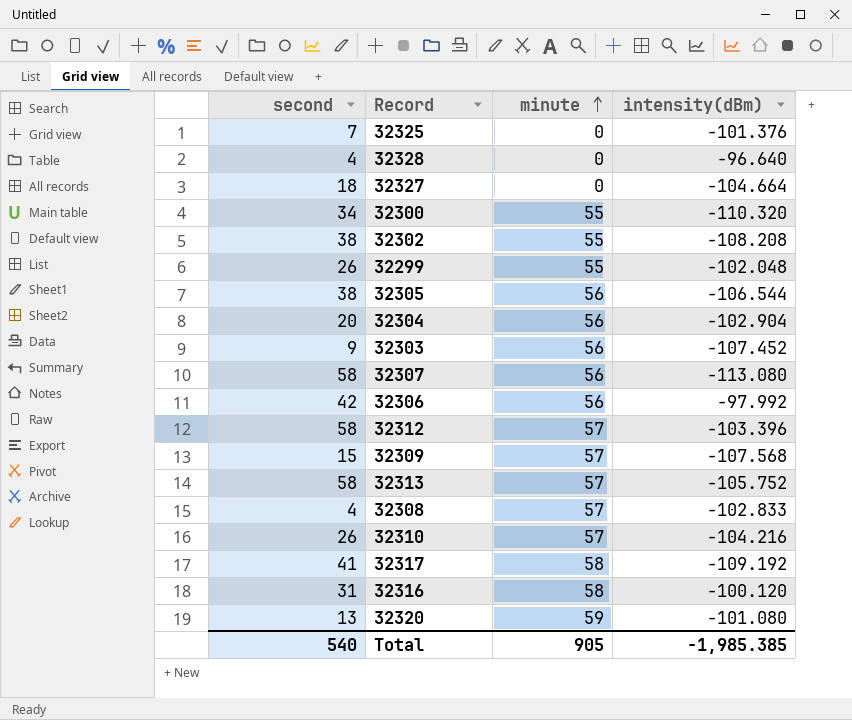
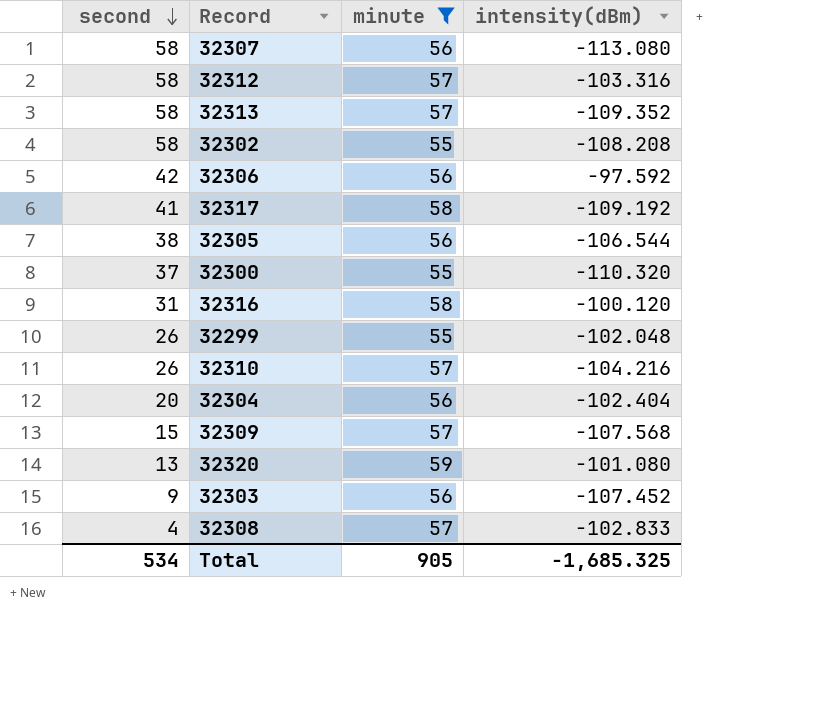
filter: none -> minute != 0
row order: minute ascending -> second descending
32312 | intensity(dBm): -103.396 -> -103.316
32313 | intensity(dBm): -105.752 -> -109.352
32302 | second: 38 -> 58
32306 | intensity(dBm): -97.992 -> -97.592
32300 | second: 34 -> 37
32304 | intensity(dBm): -102.904 -> -102.404
Total | second: 540 -> 534
Total | intensity(dBm): -1,985.385 -> -1,685.325

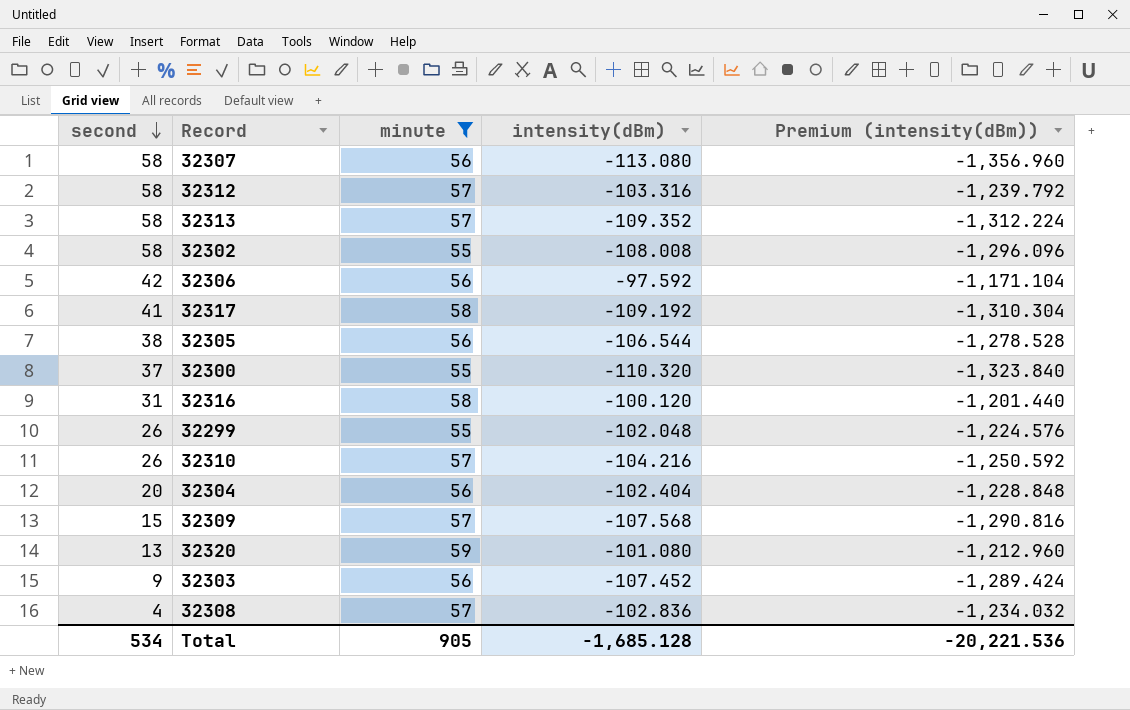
column Premium (intensity(dBm)) | formula: none -> [intensity(dBm)] * 12
32302 | intensity(dBm): -108.208 -> -108.008
32308 | intensity(dBm): -102.833 -> -102.836
Total | intensity(dBm): -1,685.325 -> -1,685.128

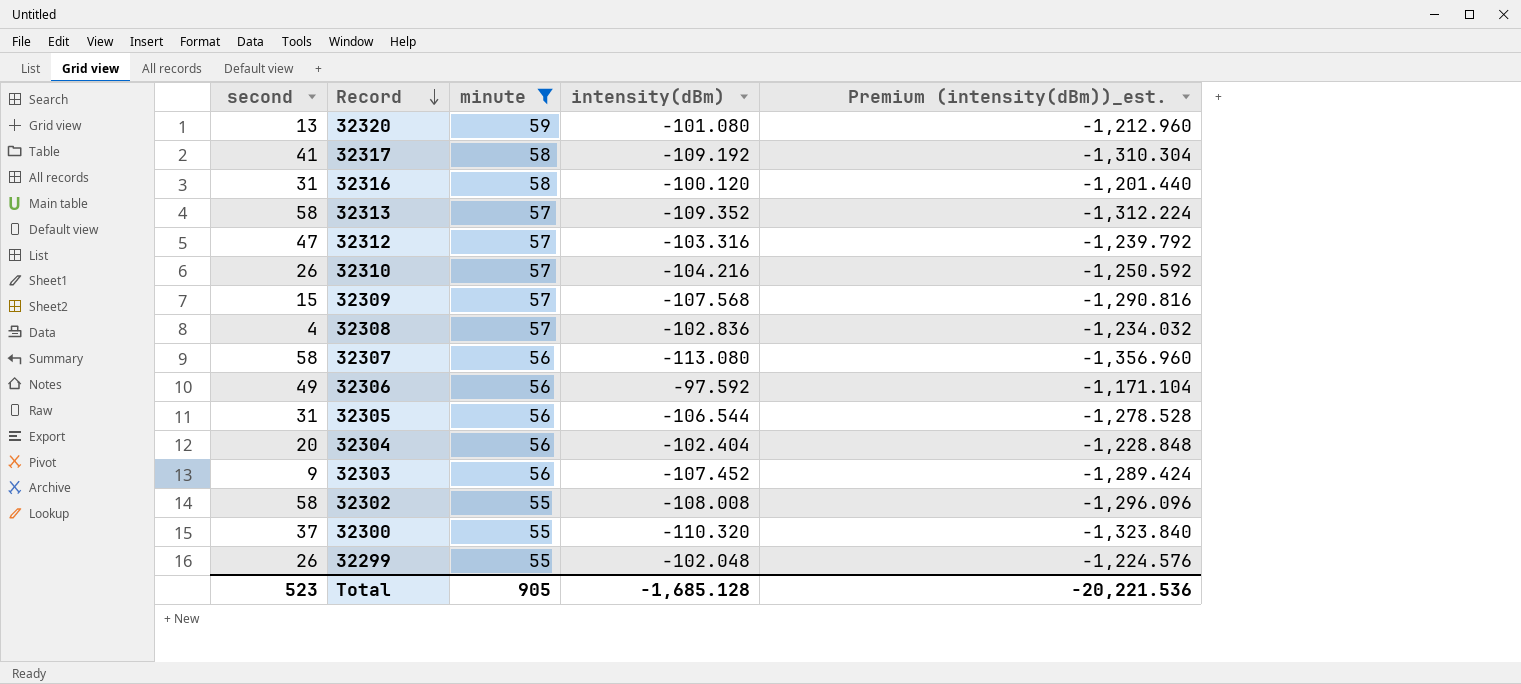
row order: second descending -> Record descending
column name: Premium (intensity(dBm)) -> Premium (intensity(dBm))_est.
32312 | second: 58 -> 47
32306 | second: 42 -> 49
32305 | second: 38 -> 31
Total | second: 534 -> 523

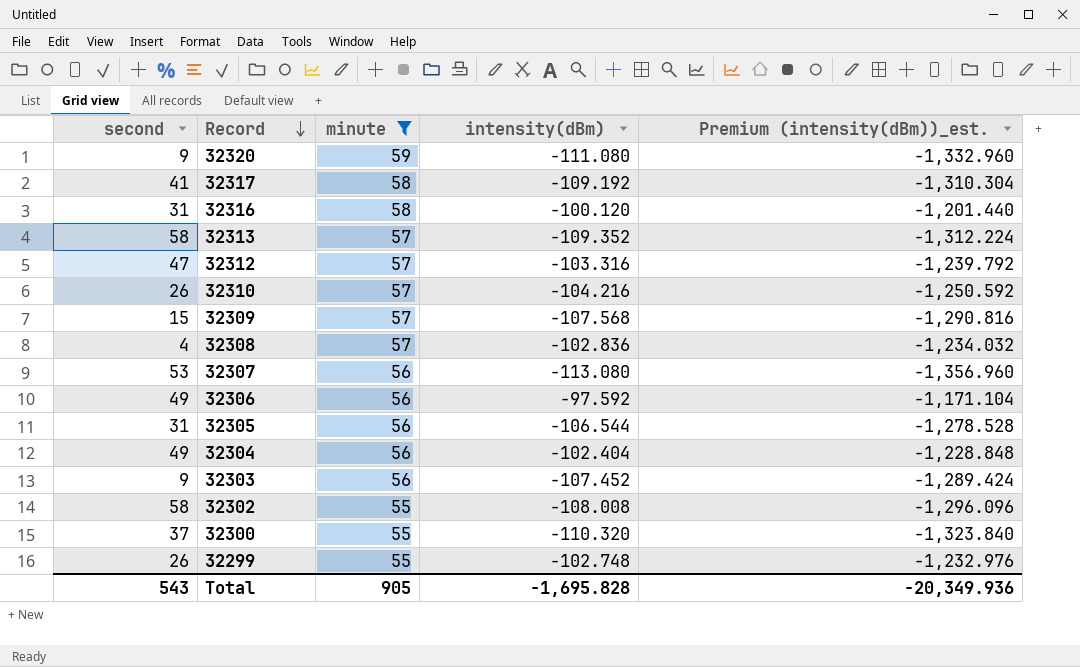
32320 | second: 13 -> 9
32320 | intensity(dBm): -101.080 -> -111.080
32320 | Premium (intensity(dBm))_est.: -1,212.960 -> -1,332.960
32307 | second: 58 -> 53
32304 | second: 20 -> 49
32299 | intensity(dBm): -102.048 -> -102.748
32299 | Premium (intensity(dBm))_est.: -1,224.576 -> -1,232.976
Total | second: 523 -> 543
Total | intensity(dBm): -1,685.128 -> -1,695.828
Total | Premium (intensity(dBm))_est.: -20,221.536 -> -20,349.936

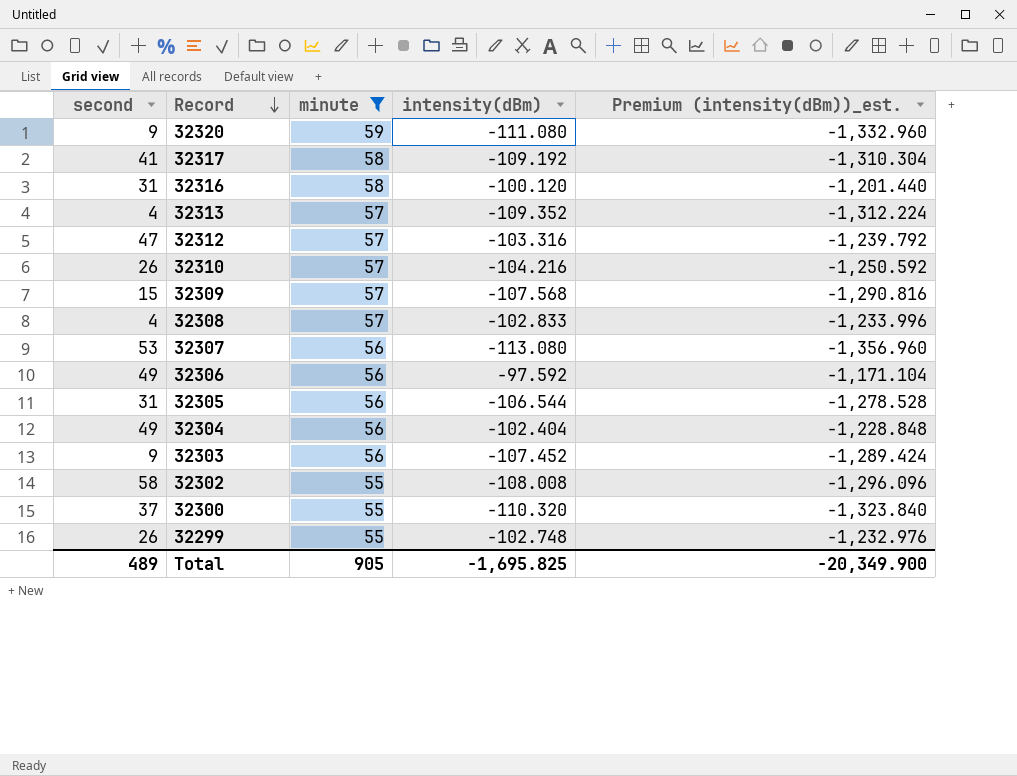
32313 | second: 58 -> 4
32308 | intensity(dBm): -102.836 -> -102.833
32308 | Premium (intensity(dBm))_est.: -1,234.032 -> -1,233.996
Total | second: 543 -> 489
Total | intensity(dBm): -1,695.828 -> -1,695.825
Total | Premium (intensity(dBm))_est.: -20,349.936 -> -20,349.900

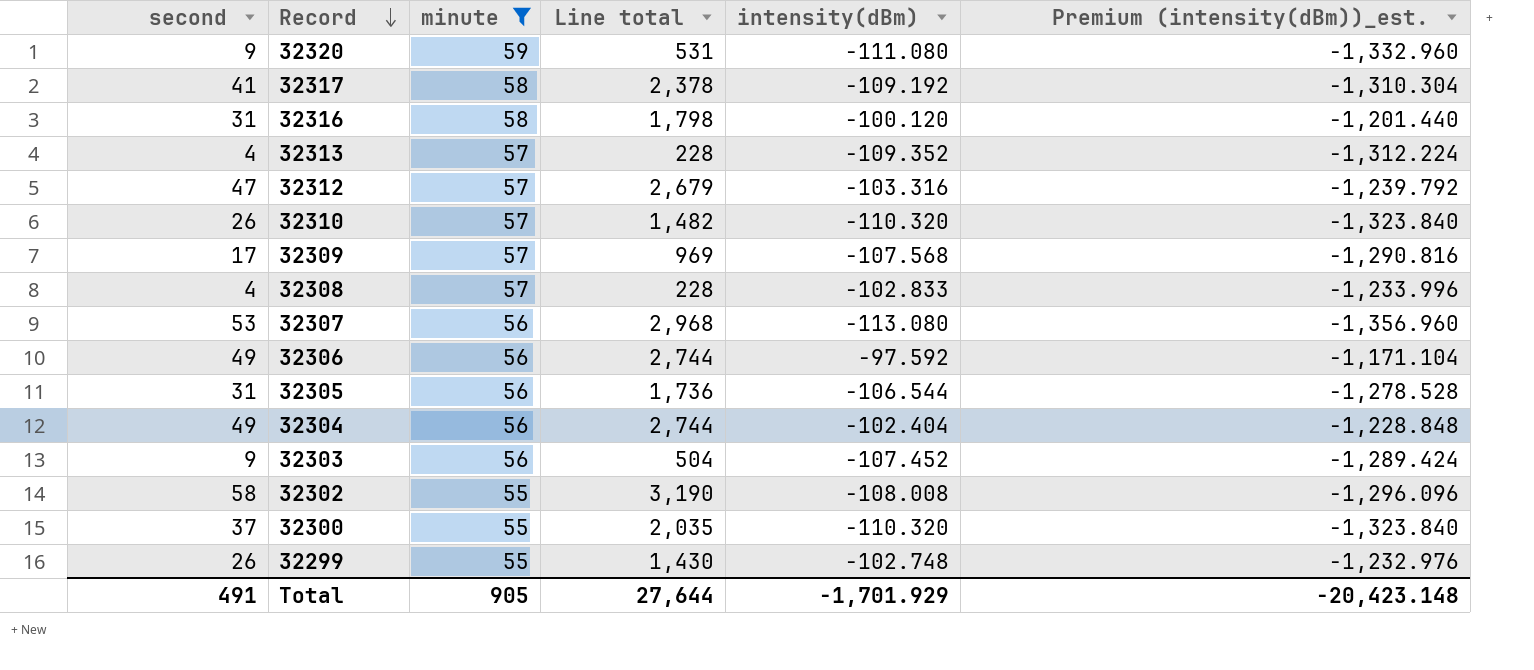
column Line total | formula: none -> [second] * [minute]
32310 | intensity(dBm): -104.216 -> -110.320
32310 | Premium (intensity(dBm))_est.: -1,250.592 -> -1,323.840
32309 | second: 15 -> 17
Total | second: 489 -> 491
Total | intensity(dBm): -1,695.825 -> -1,701.929
Total | Premium (intensity(dBm))_est.: -20,349.900 -> -20,423.148

